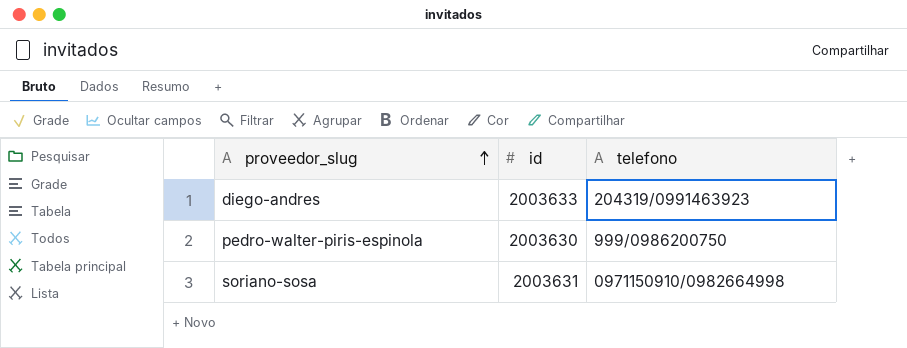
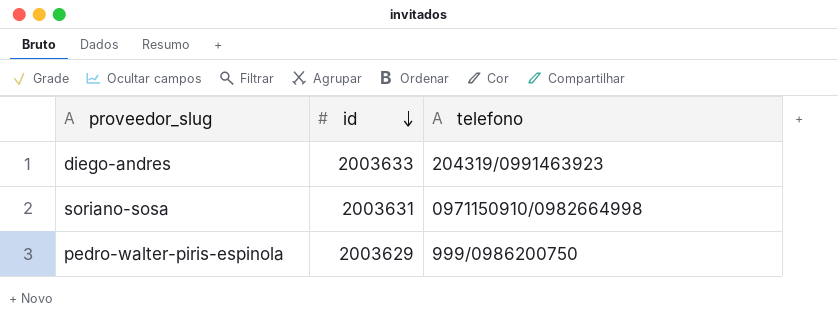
row order: proveedor_slug ascending -> id descending
pedro-walter-piris-espinola | id: 2003630 -> 2003629

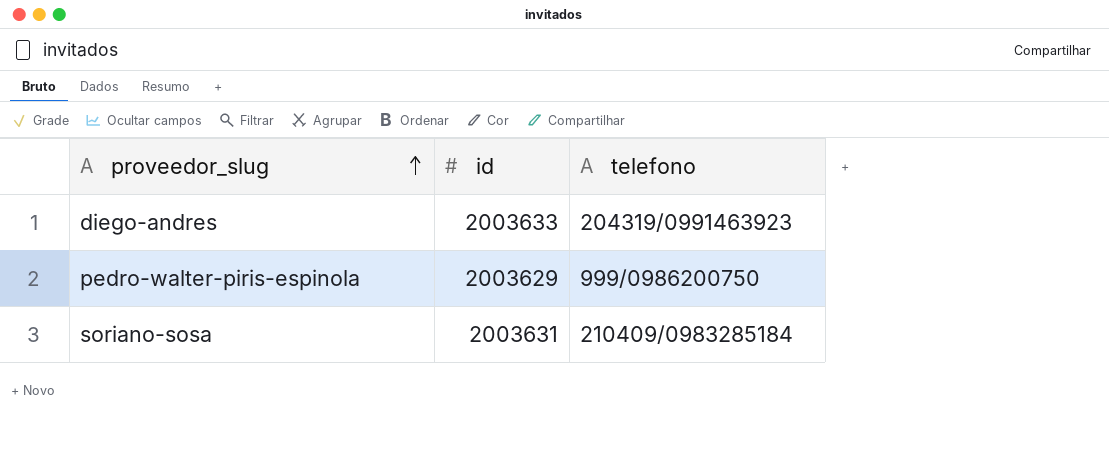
row order: id descending -> proveedor_slug ascending
soriano-sosa | telefono: 0971150910/0982664998 -> 210409/0983285184

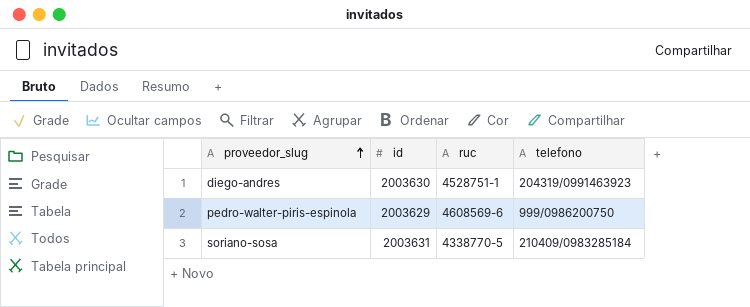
column ruc | position: none -> 3
diego-andres | id: 2003633 -> 2003630

